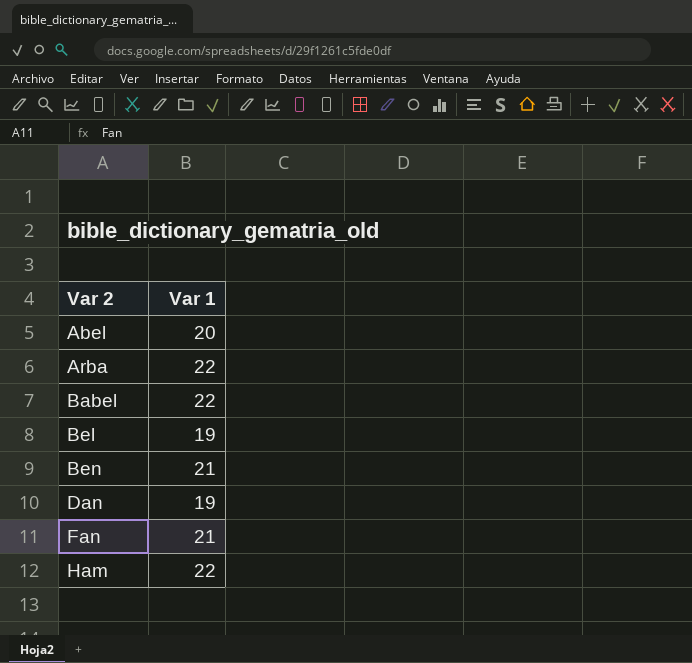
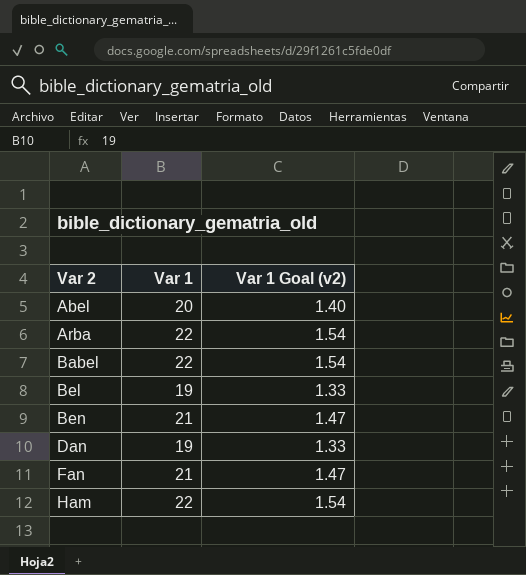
column Var 1 Goal (v2) | formula: none -> [Var 1] * 0.07

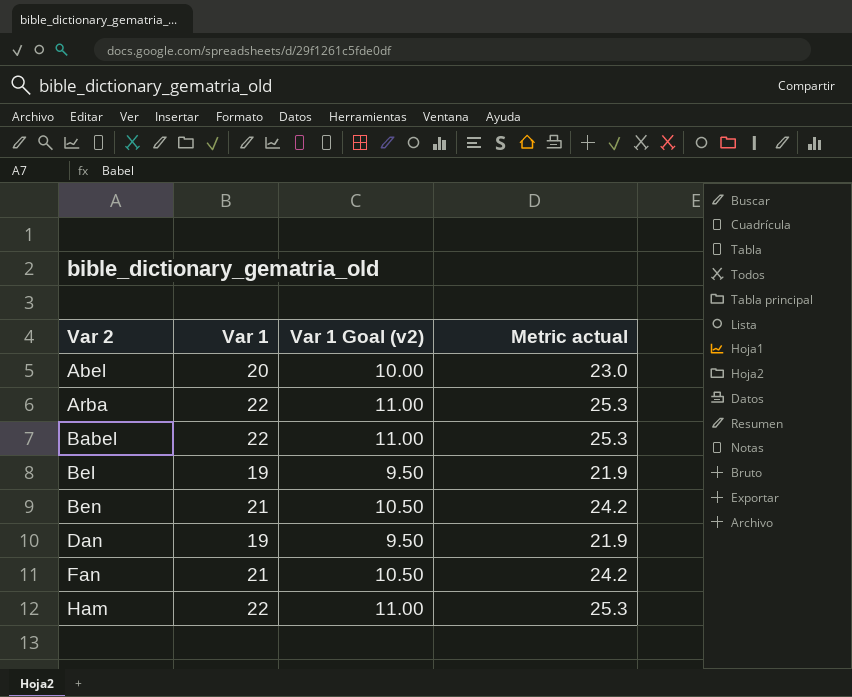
column Var 1 Goal (v2) | formula: [Var 1] * 0.07 -> [Var 1] * 0.5
column Metric actual | formula: none -> [Var 1] * 1.15

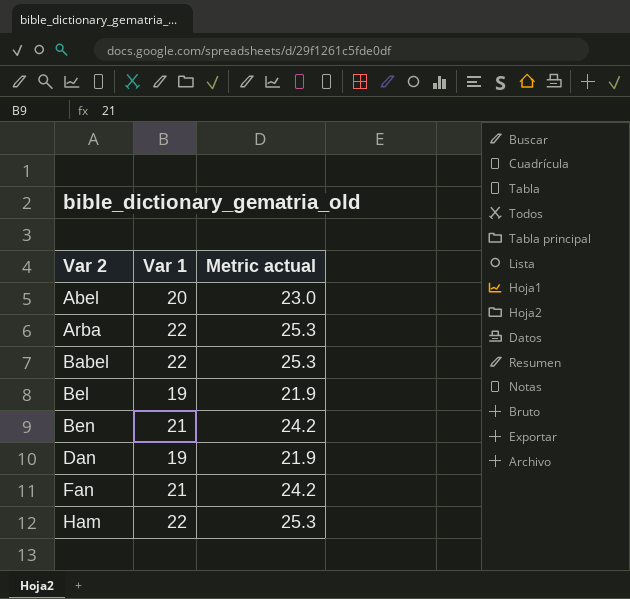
column Var 1 Goal (v2) | formula: [Var 1] * 0.5 -> none

